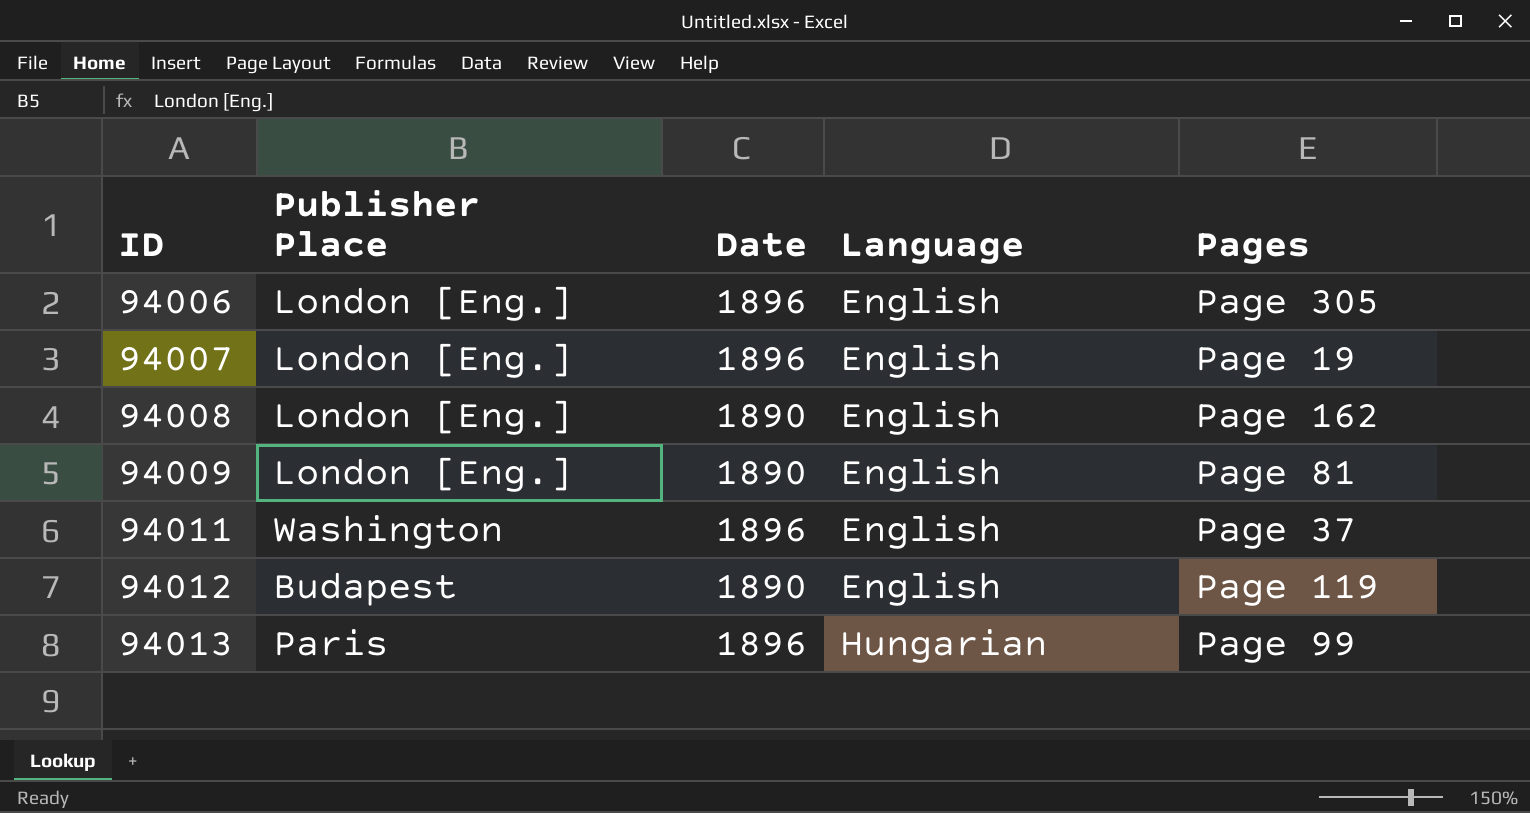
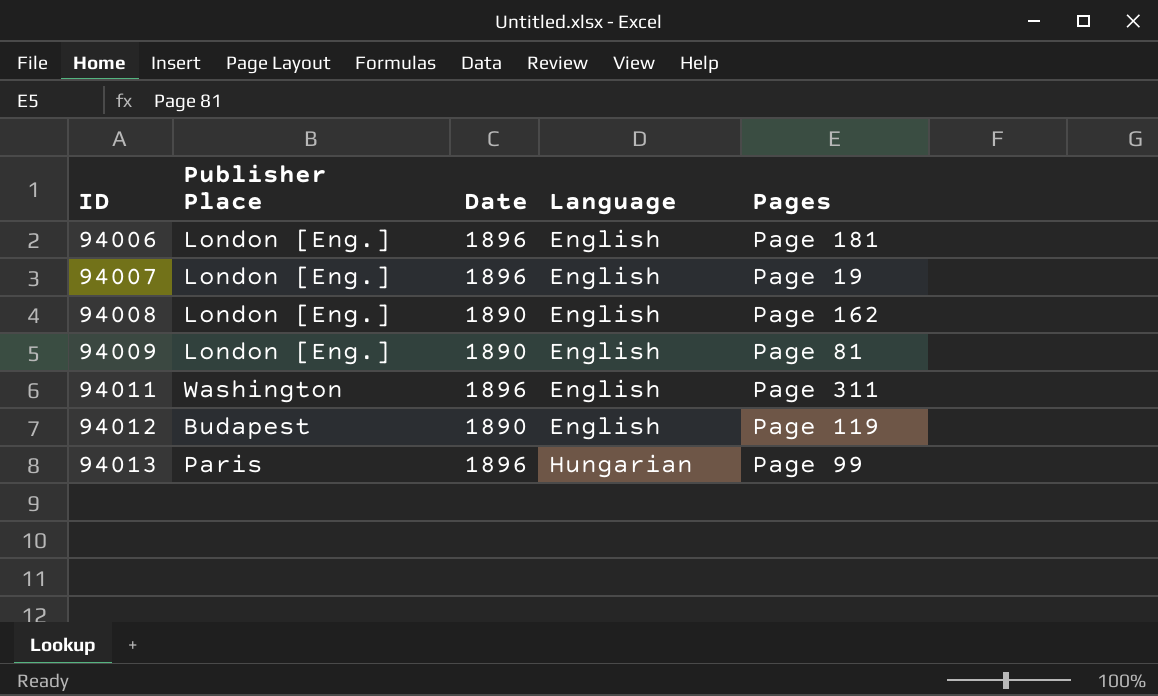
94006 | Pages: Page 305 -> Page 181
94011 | Pages: Page 37 -> Page 311

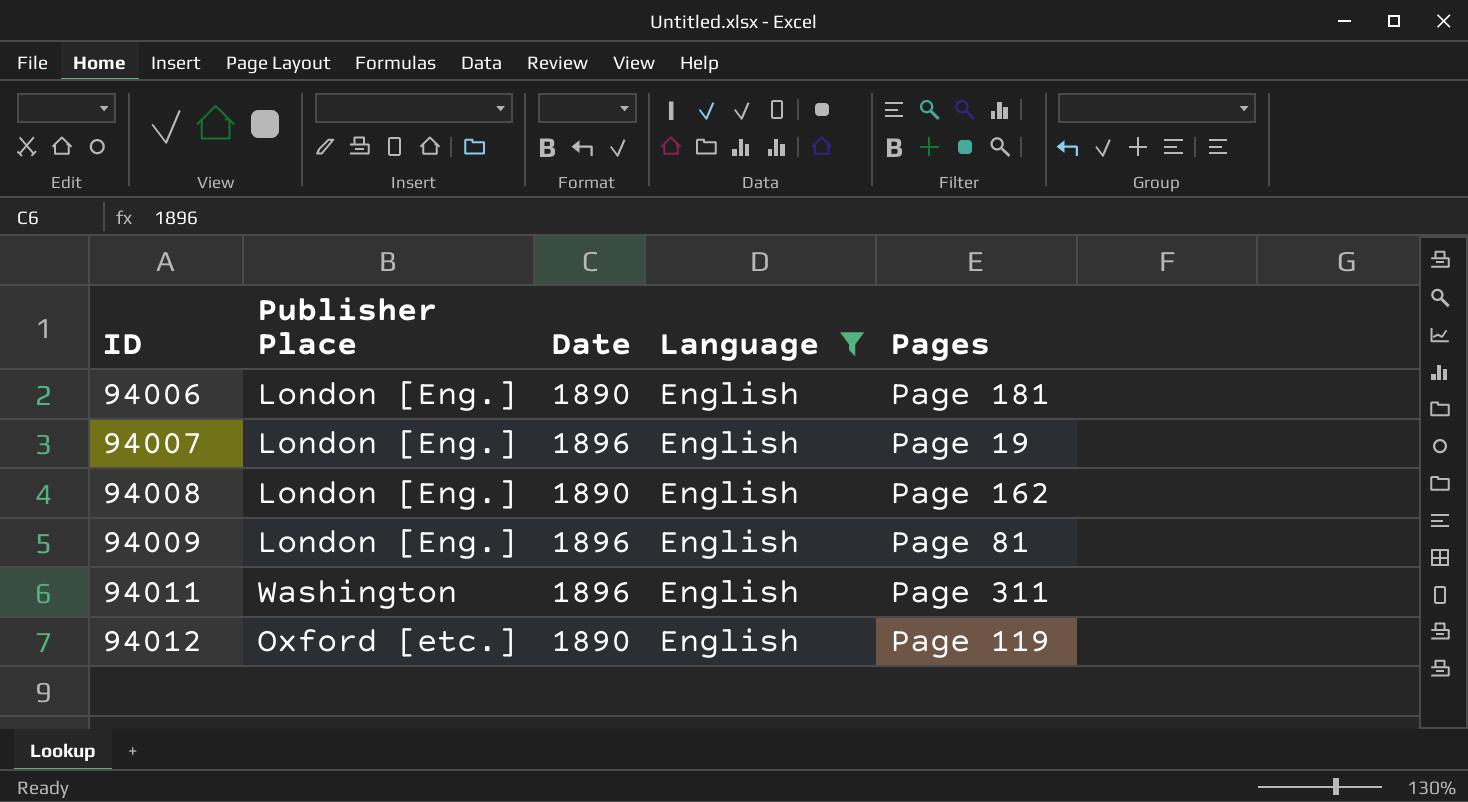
filter: none -> Language = English
94006 | Date: 1896 -> 1890
94009 | Date: 1890 -> 1896
94012 | Publisher Place: Budapest -> Oxford [etc.]

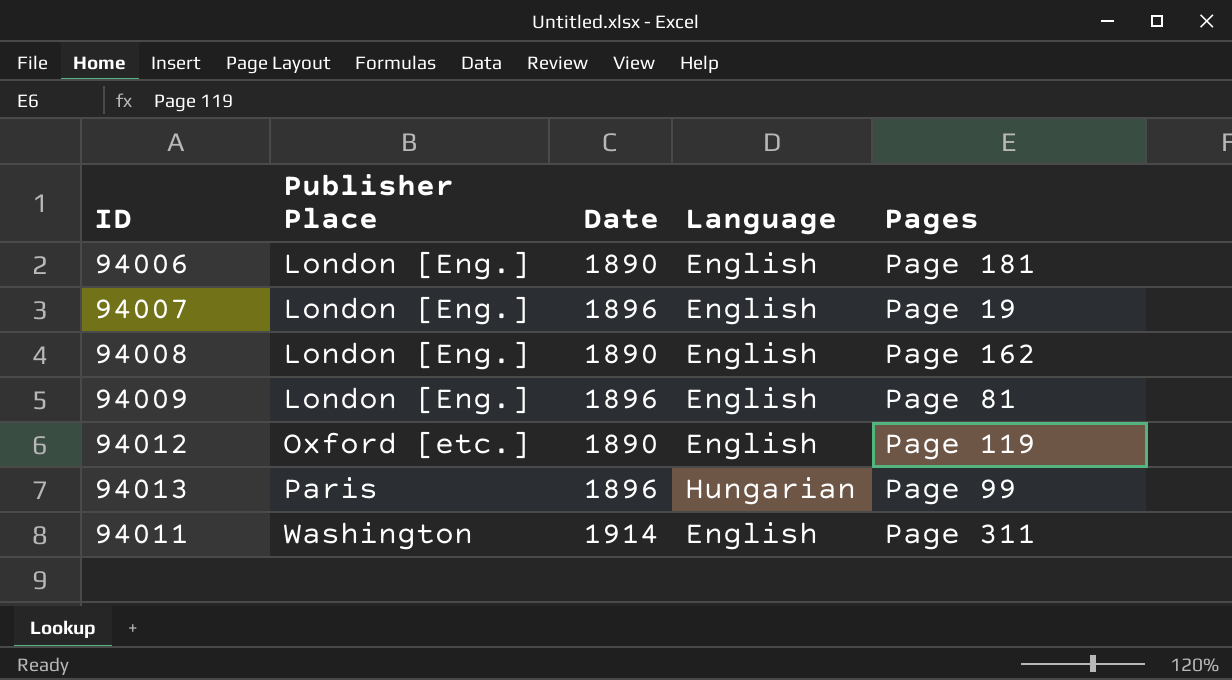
filter: Language = English -> none
row order: ID ascending -> Publisher Place ascending
94011 | Date: 1896 -> 1914

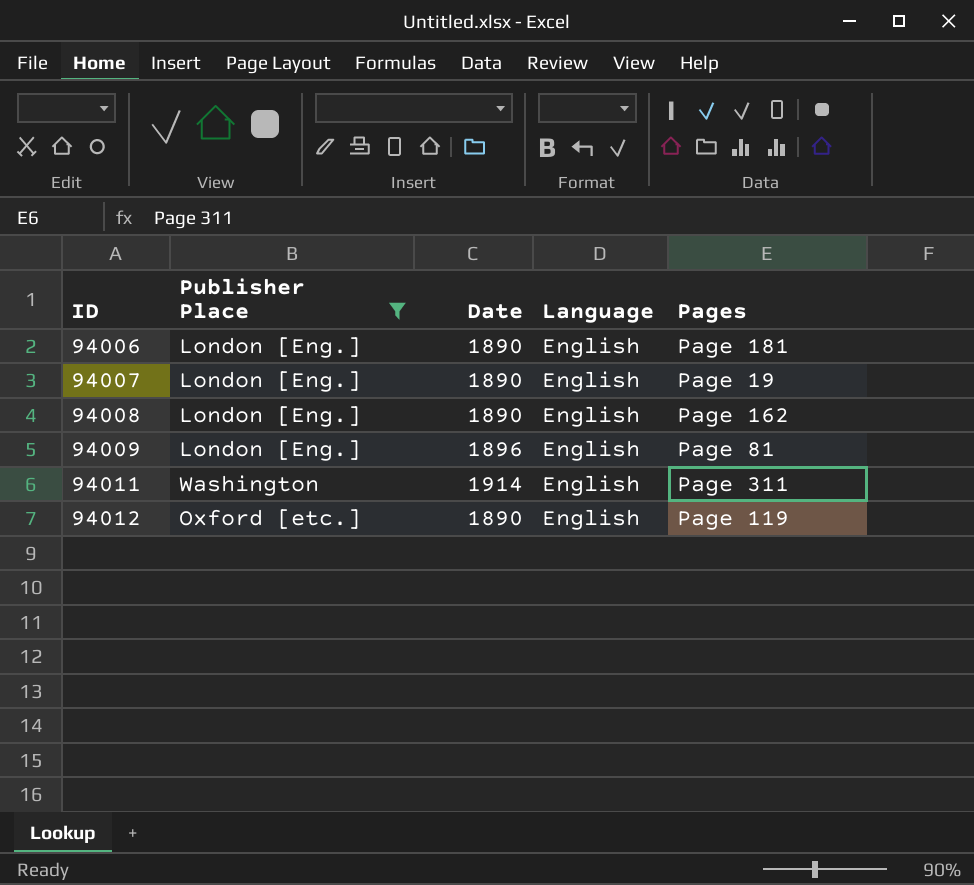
filter: none -> Publisher Place != Paris
row order: Publisher Place ascending -> ID ascending
94007 | Date: 1896 -> 1890

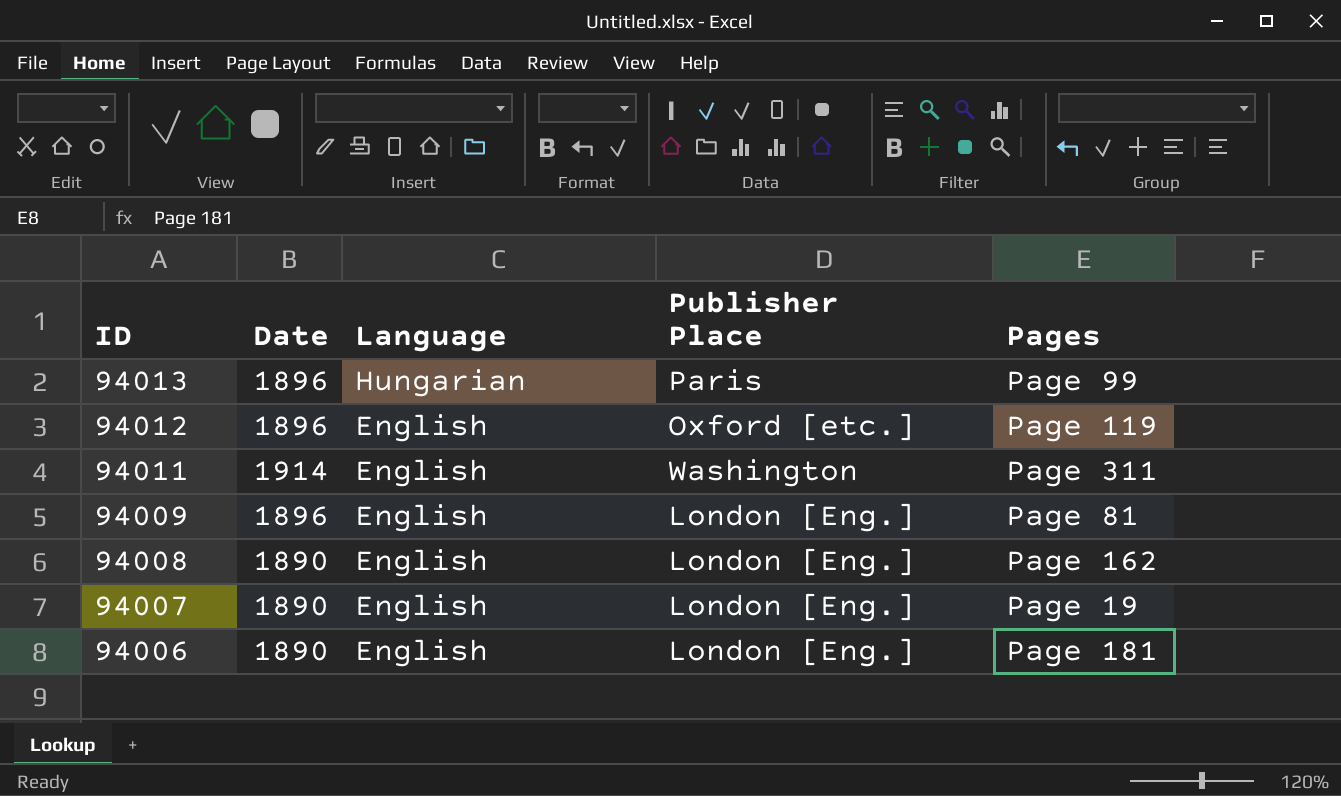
filter: Publisher Place != Paris -> none
row order: ID ascending -> ID descending
column Publisher Place | position: 2 -> 4
94012 | Date: 1890 -> 1896

